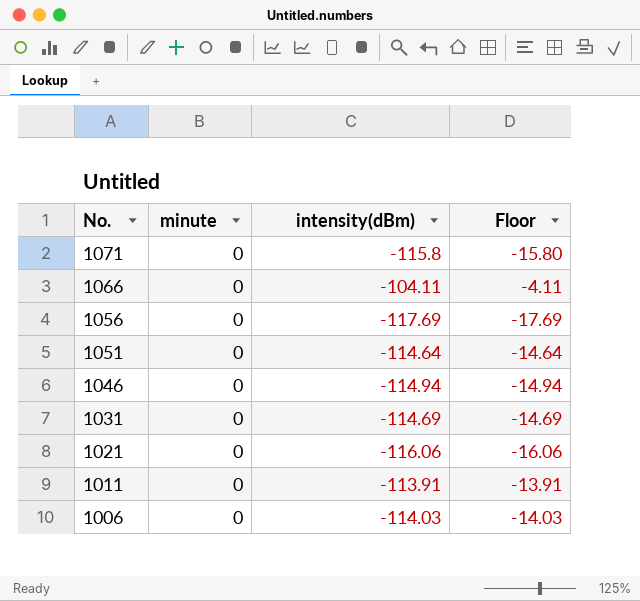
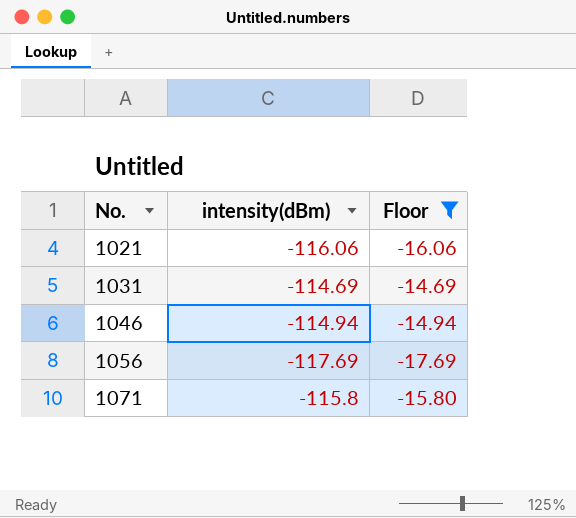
filter: none -> Floor <= -14.69
row order: No. descending -> No. ascending
column minute | position: 2 -> none

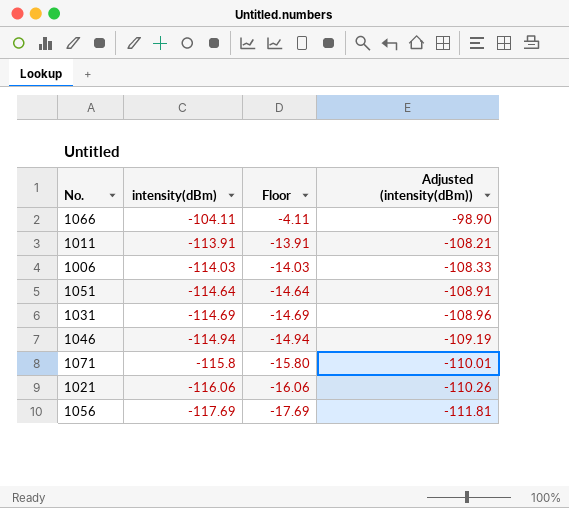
filter: Floor <= -14.69 -> none
row order: No. ascending -> intensity(dBm) descending
column Adjusted (intensity(dBm)) | formula: none -> [intensity(dBm)] * 0.95

